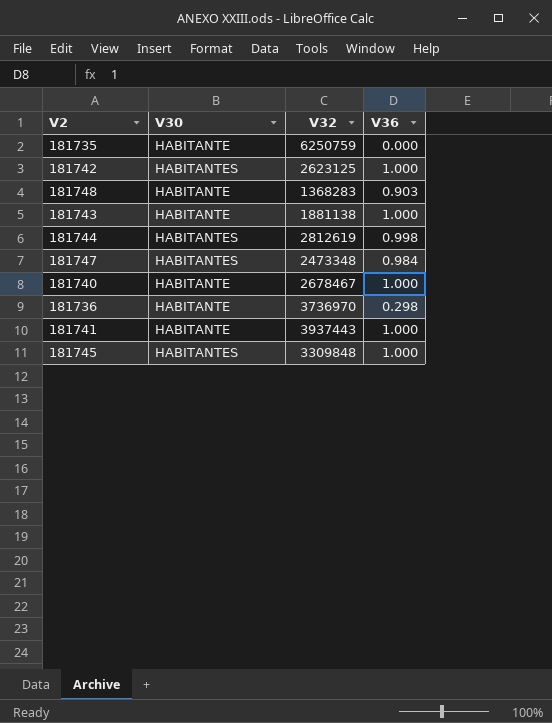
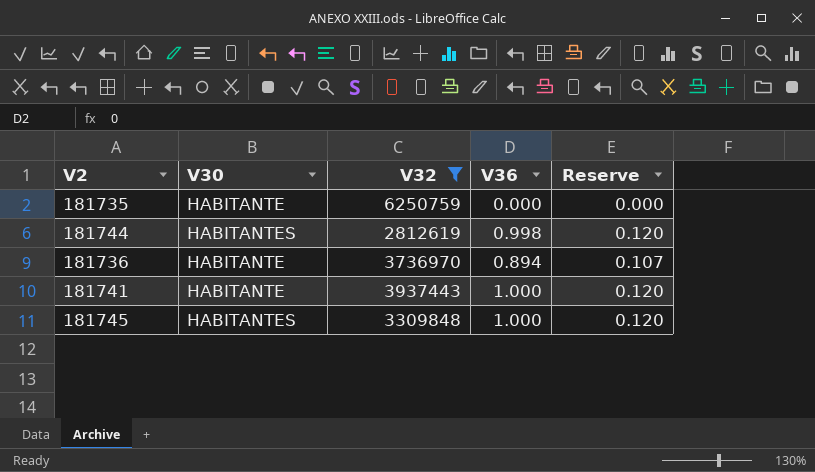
filter: none -> V32 >= 2812619
column Reserve | formula: none -> [V36] * 0.12
181736 | V36: 0.298 -> 0.894

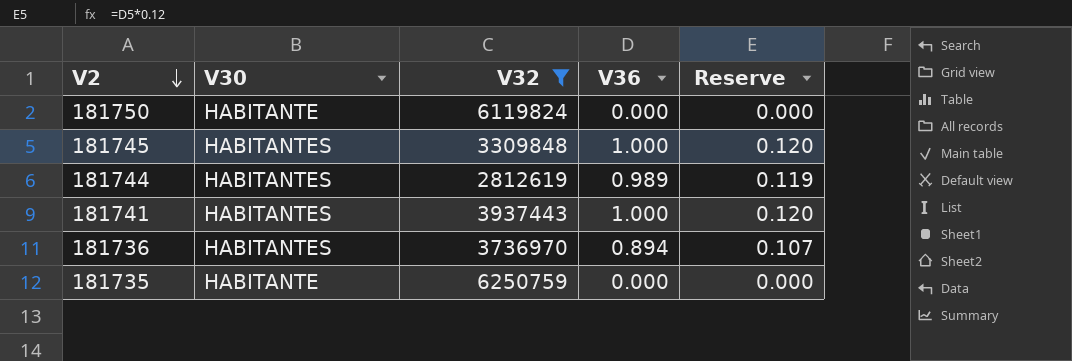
row order: none -> V2 descending
row 181750: none -> HABITANTE | 6119824 | 0.000 | 0.000
181744 | V36: 0.998 -> 0.989
181744 | Reserve: 0.120 -> 0.119
181741 | V30: HABITANTE -> HABITANTES
181736 | V30: HABITANTE -> HABITANTES

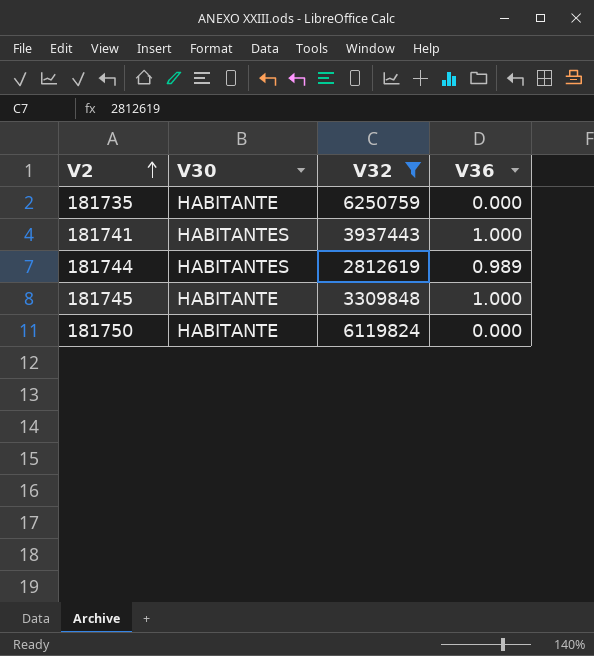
row order: V2 descending -> V2 ascending
column Reserve | formula: [V36] * 0.12 -> none
row 181736: HABITANTES | 3736970 | 0.894 | 0.107 -> none
181745 | V30: HABITANTES -> HABITANTE

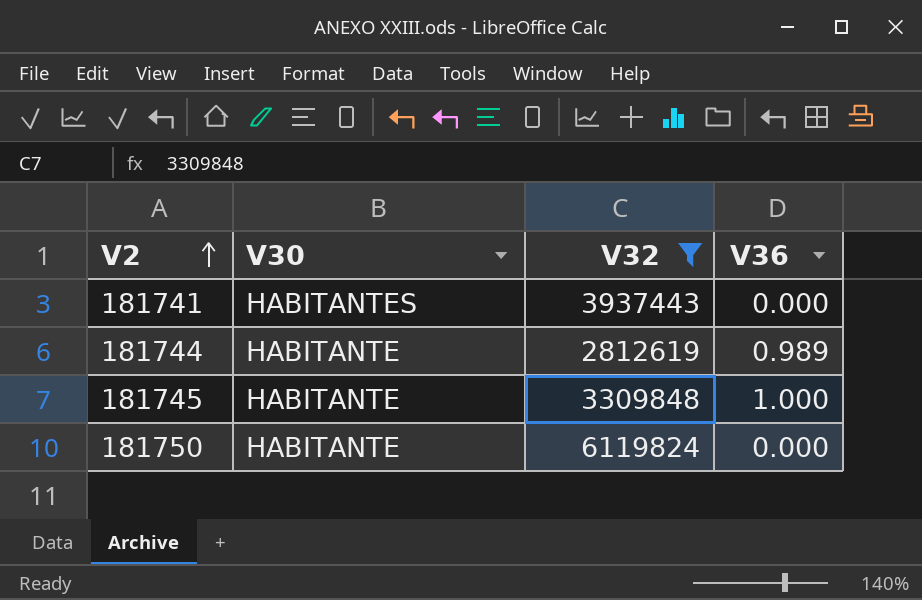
row 181735: HABITANTE | 6250759 | 0.000 -> none
181741 | V36: 1.000 -> 0.000
181744 | V30: HABITANTES -> HABITANTE

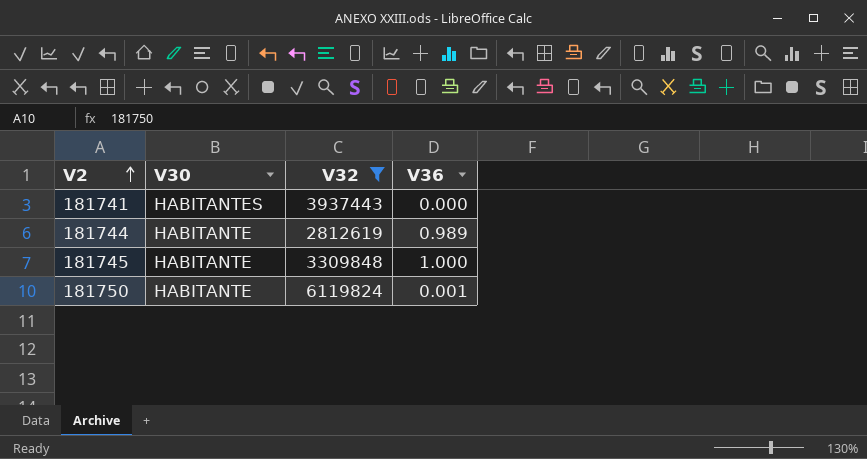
181750 | V36: 0.000 -> 0.001

